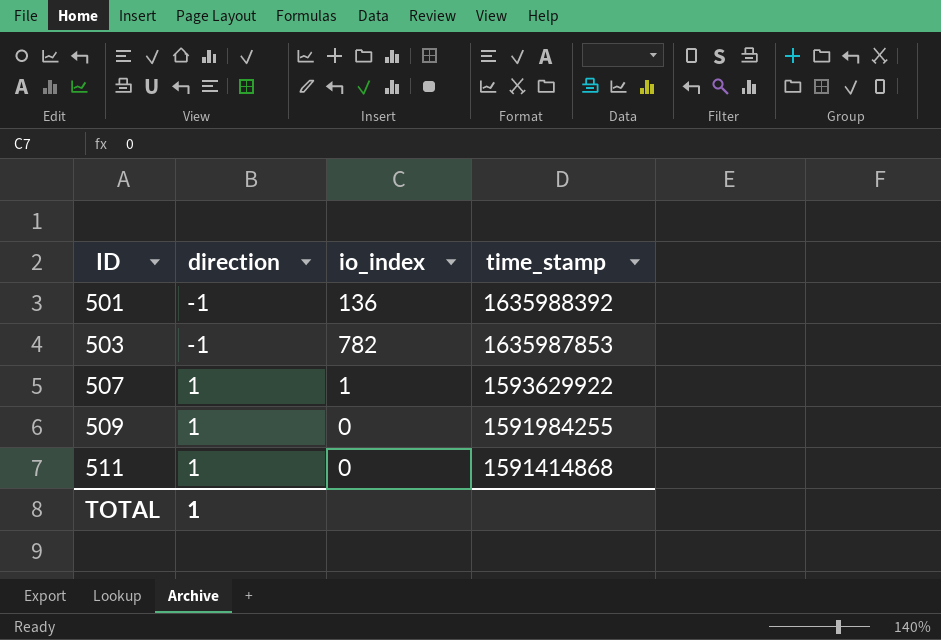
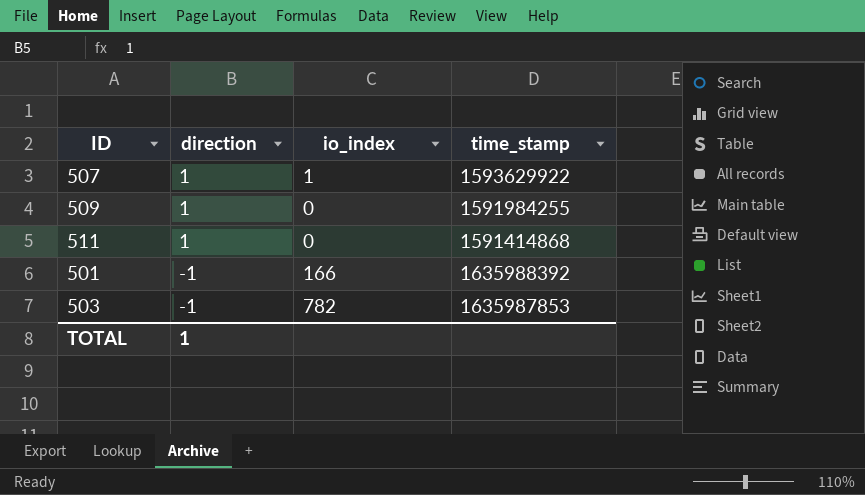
row order: ID ascending -> direction descending
501 | io_index: 136 -> 166

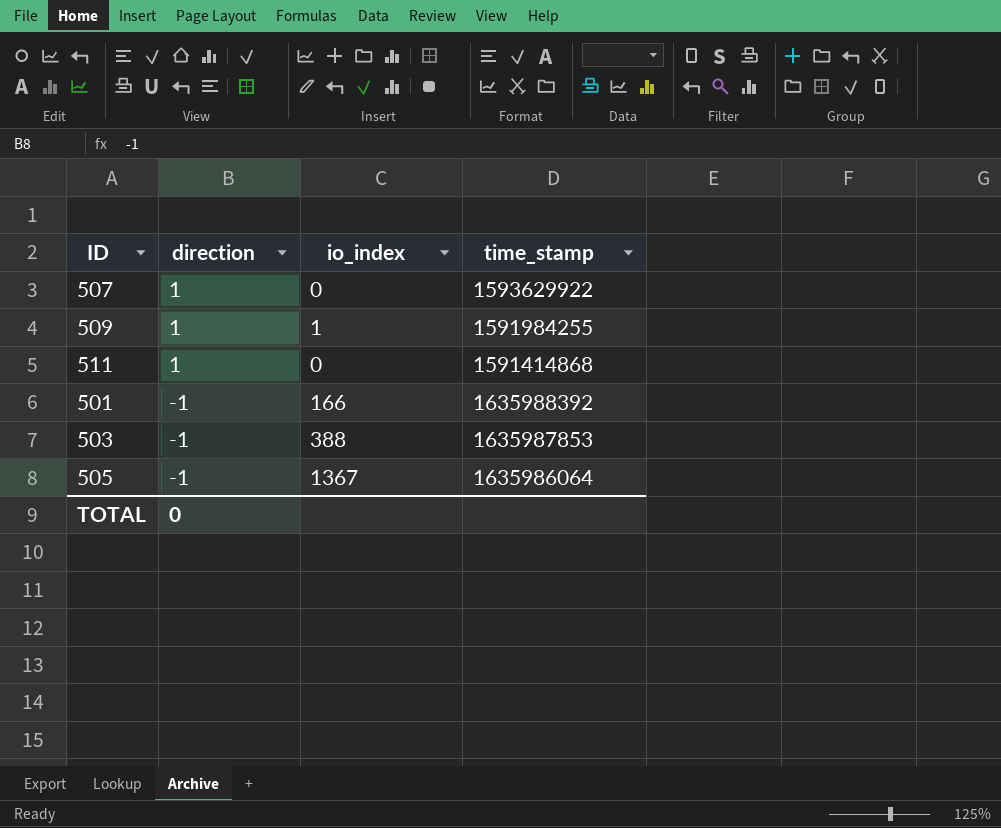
507 | io_index: 1 -> 0
509 | io_index: 0 -> 1
503 | io_index: 782 -> 388
row 505: none -> -1 | 1367 | 1635986064
TOTAL | direction: 1 -> 0

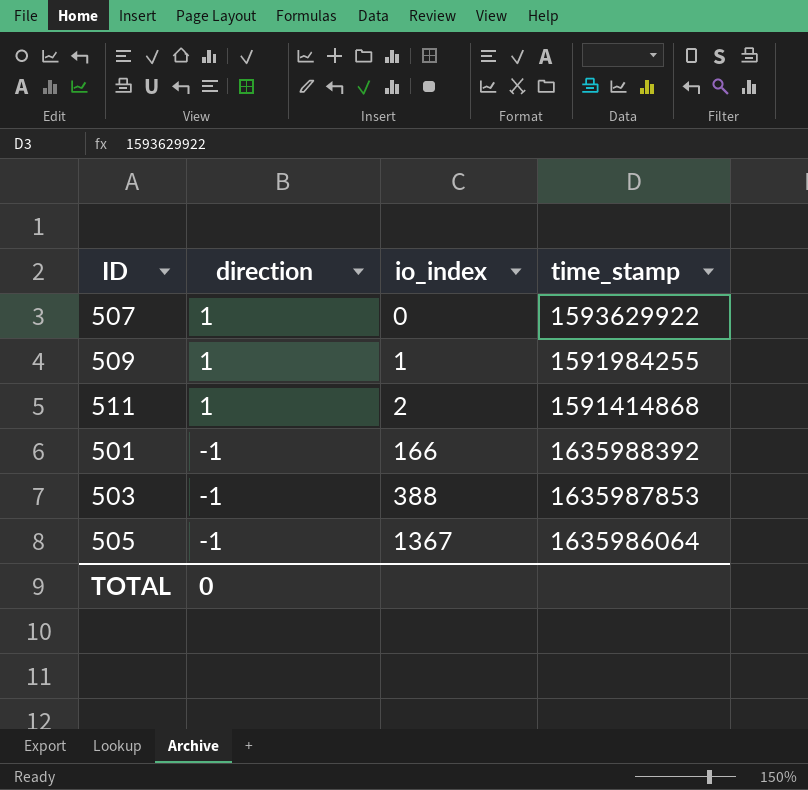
511 | io_index: 0 -> 2

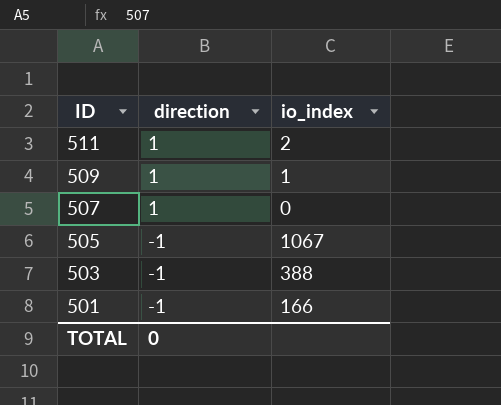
row order: direction descending -> ID descending
column time_stamp | position: 4 -> none
505 | io_index: 1367 -> 1067

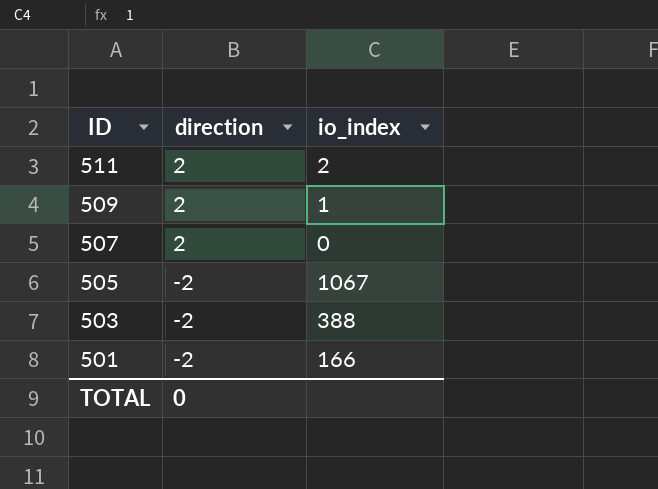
511 | direction: 1 -> 2
509 | direction: 1 -> 2
507 | direction: 1 -> 2
505 | direction: -1 -> -2
503 | direction: -1 -> -2
501 | direction: -1 -> -2

